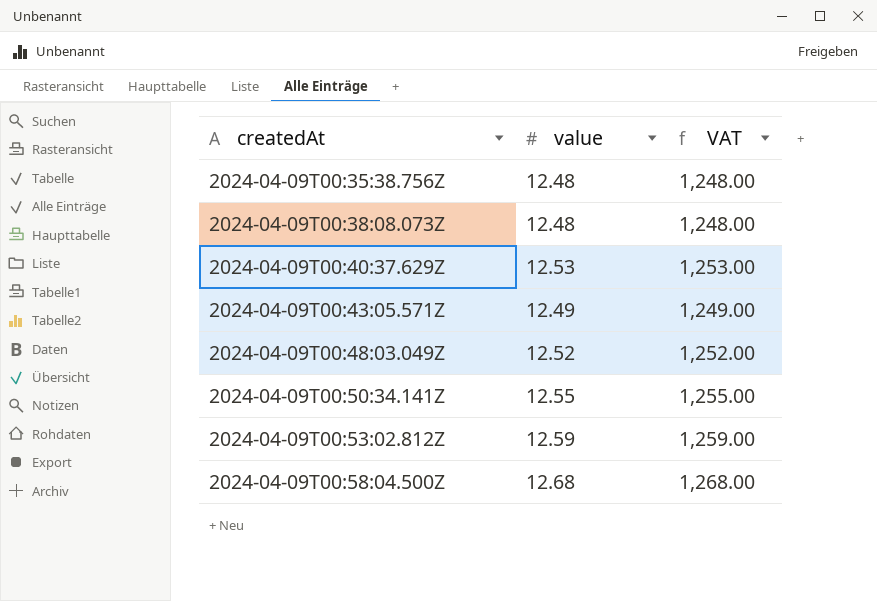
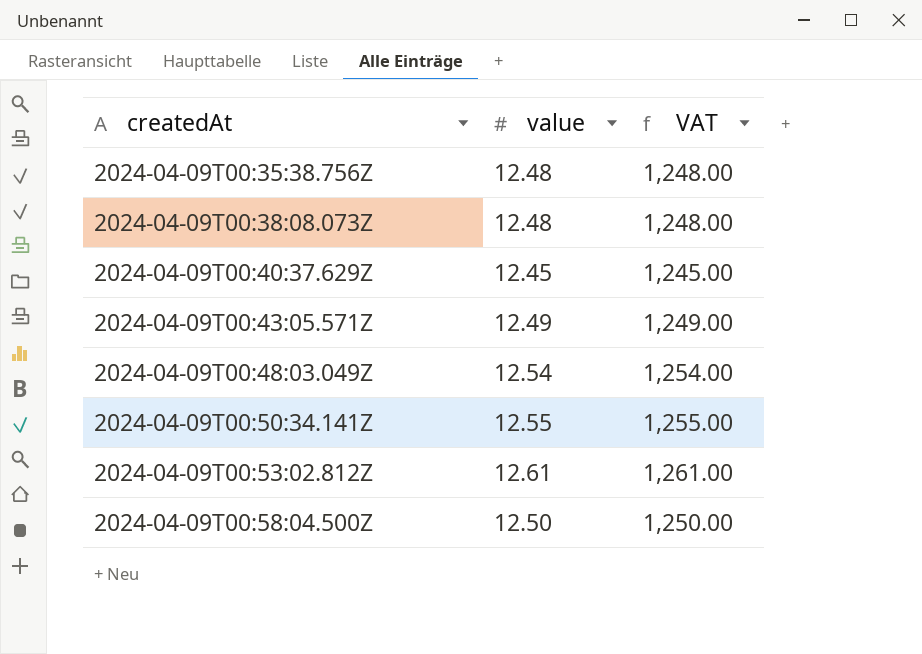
2024-04-09T00:40:37.629Z | value: 12.53 -> 12.45
2024-04-09T00:40:37.629Z | VAT: 1,253.00 -> 1,245.00
2024-04-09T00:48:03.049Z | value: 12.52 -> 12.54
2024-04-09T00:48:03.049Z | VAT: 1,252.00 -> 1,254.00
2024-04-09T00:53:02.812Z | value: 12.59 -> 12.61
2024-04-09T00:53:02.812Z | VAT: 1,259.00 -> 1,261.00
2024-04-09T00:58:04.500Z | value: 12.68 -> 12.50
2024-04-09T00:58:04.500Z | VAT: 1,268.00 -> 1,250.00

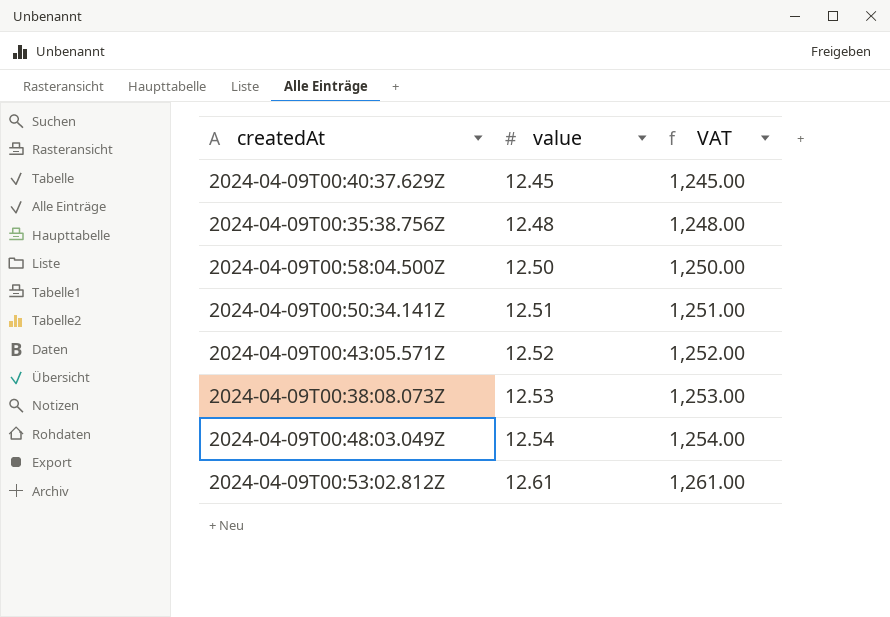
row order: createdAt ascending -> value ascending
2024-04-09T00:50:34.141Z | value: 12.55 -> 12.51
2024-04-09T00:50:34.141Z | VAT: 1,255.00 -> 1,251.00
2024-04-09T00:43:05.571Z | value: 12.49 -> 12.52
2024-04-09T00:43:05.571Z | VAT: 1,249.00 -> 1,252.00
2024-04-09T00:38:08.073Z | value: 12.48 -> 12.53
2024-04-09T00:38:08.073Z | VAT: 1,248.00 -> 1,253.00

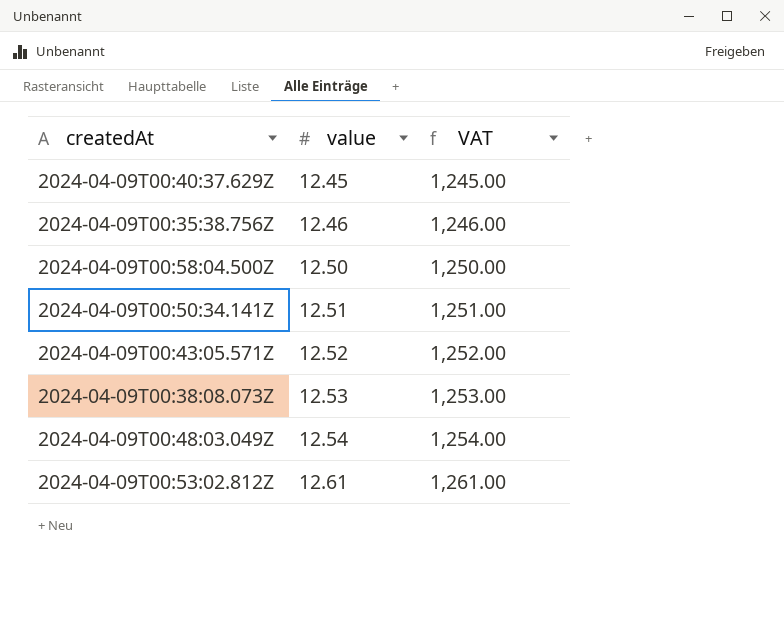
2024-04-09T00:35:38.756Z | value: 12.48 -> 12.46
2024-04-09T00:35:38.756Z | VAT: 1,248.00 -> 1,246.00

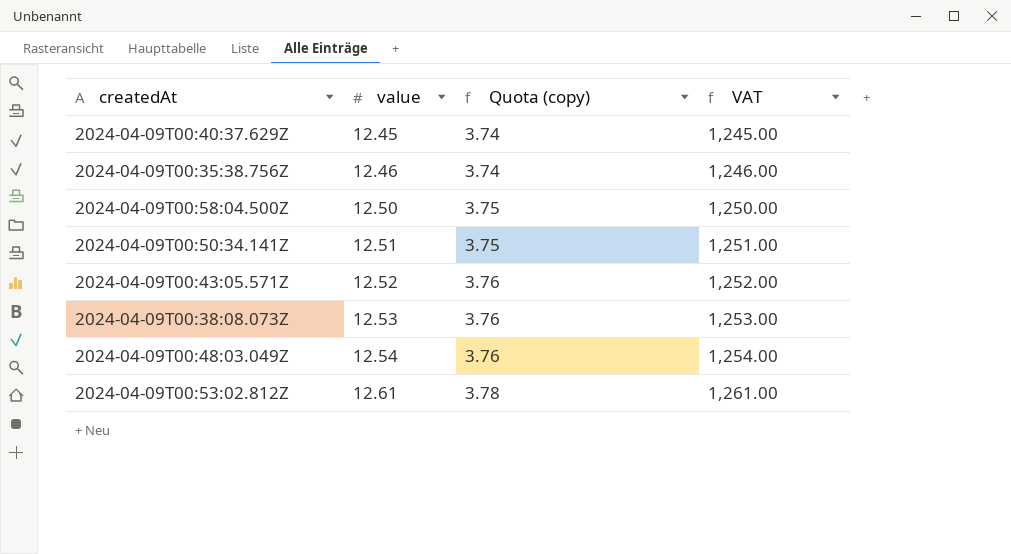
column Quota (copy) | formula: none -> [value] * 0.3

